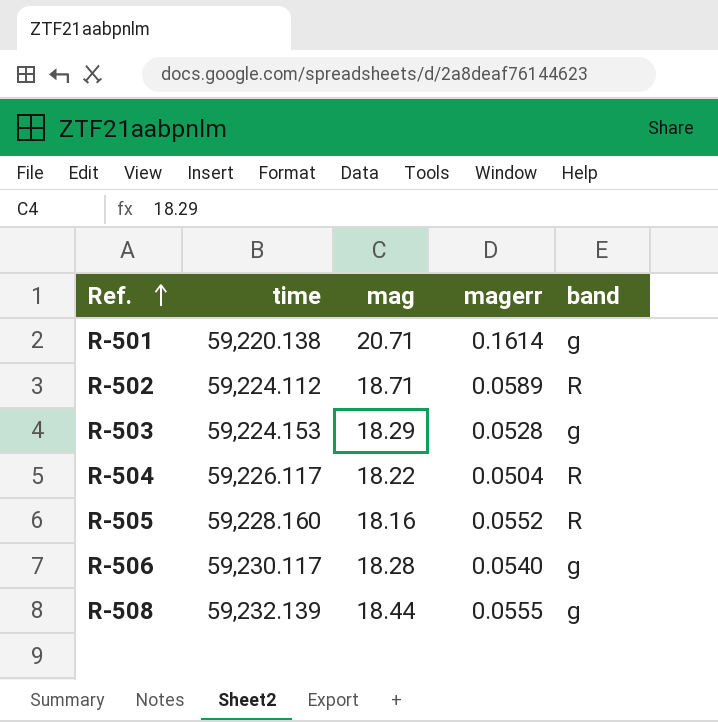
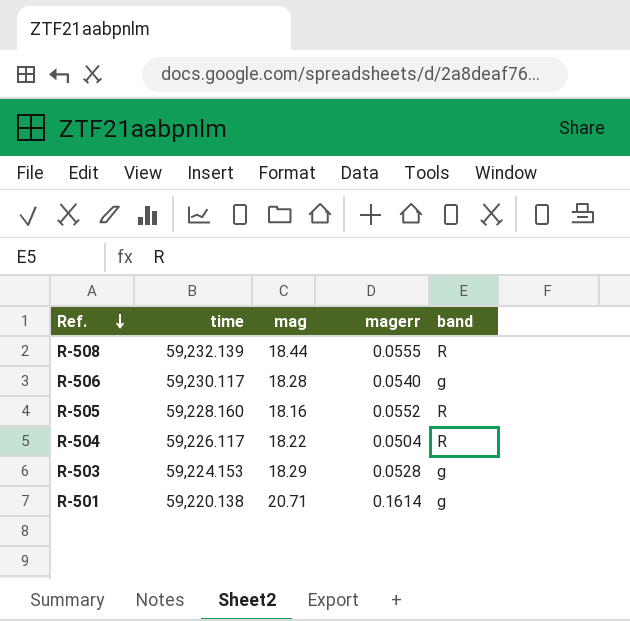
row order: Ref. ascending -> Ref. descending
row R-502: 59,224.112 | 18.71 | 0.0589 | R -> none
R-508 | band: g -> R

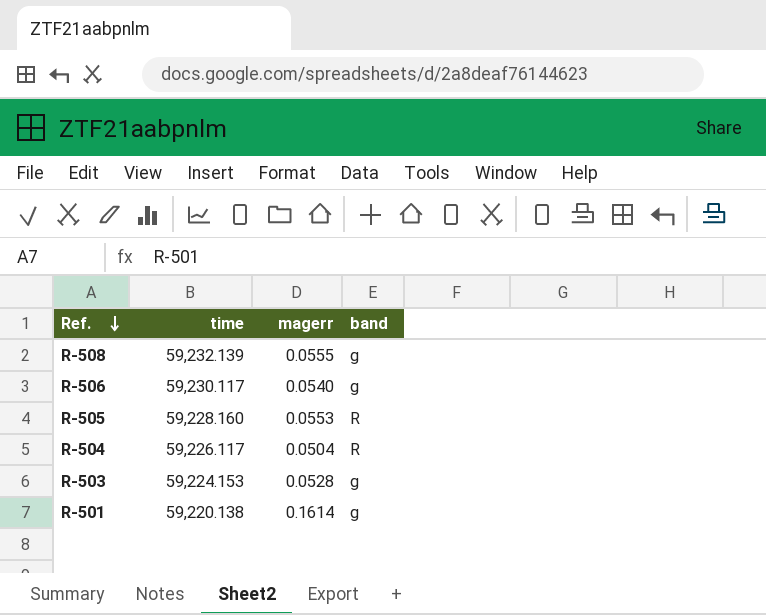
column mag | position: 3 -> none
R-508 | band: R -> g
R-505 | magerr: 0.0552 -> 0.0553

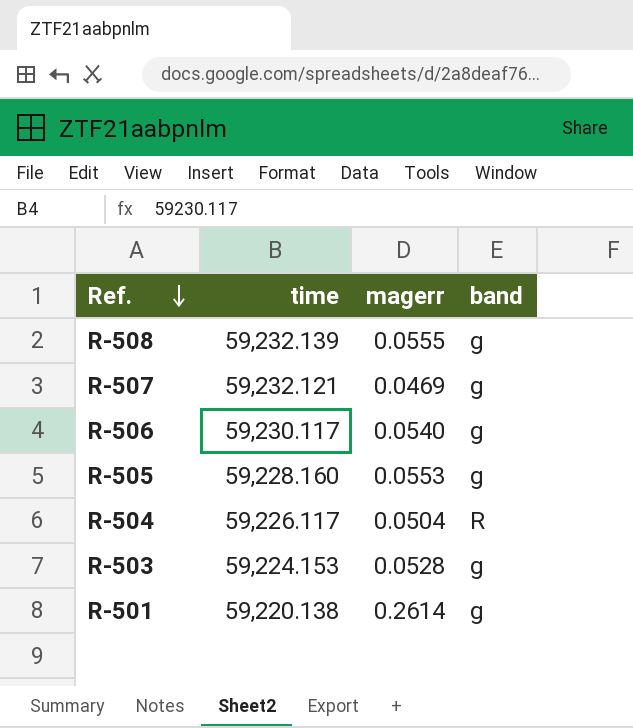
row R-507: none -> 59,232.121 | 0.0469 | g
R-505 | band: R -> g
R-501 | magerr: 0.1614 -> 0.2614

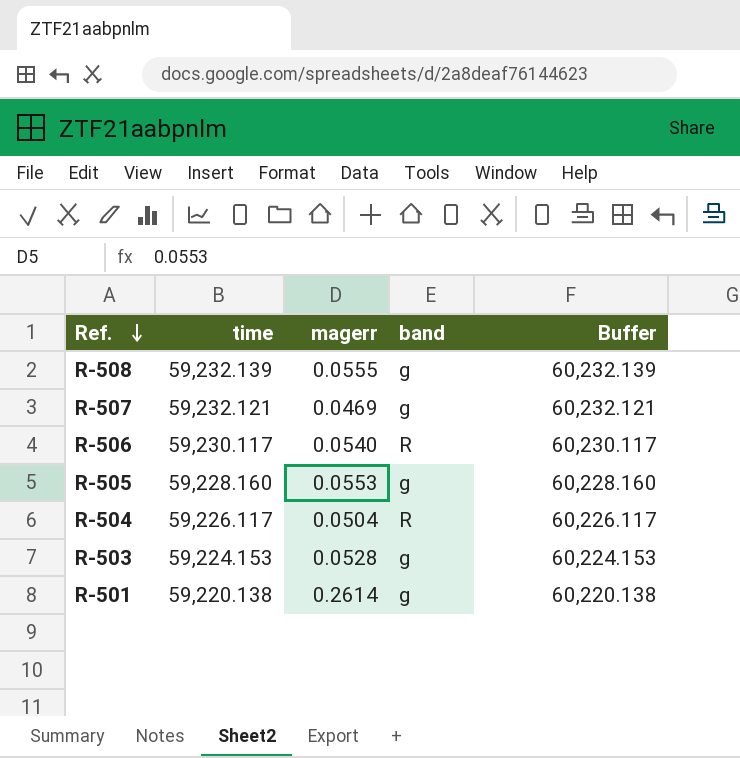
column Buffer | formula: none -> [time] + 1000
R-506 | band: g -> R

